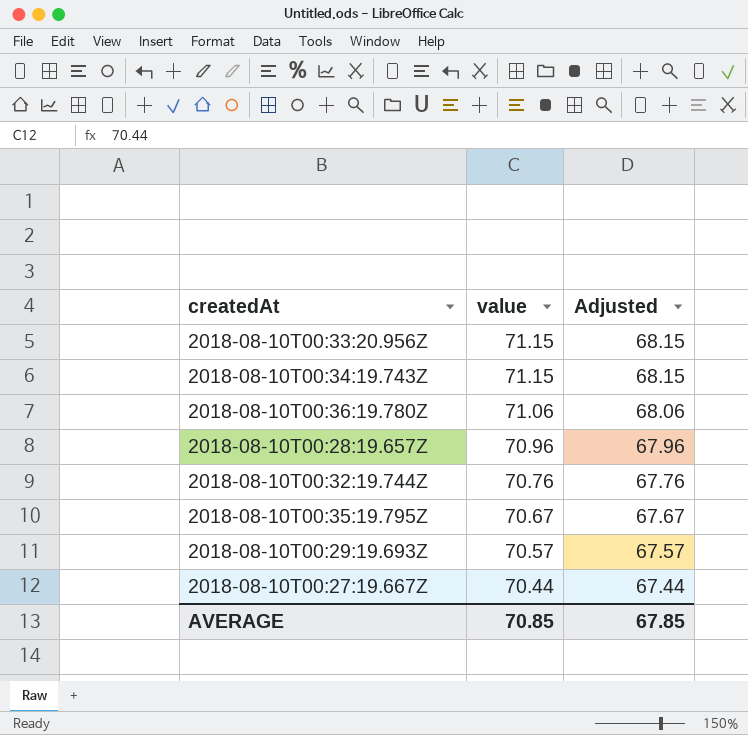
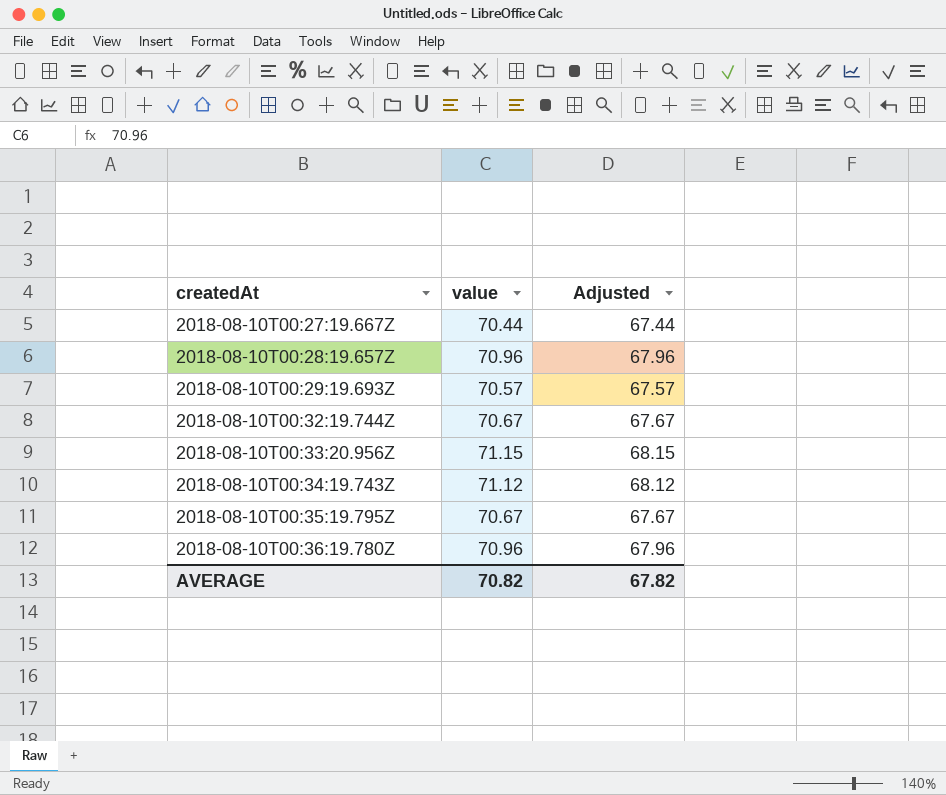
row order: value descending -> createdAt ascending
2018-08-10T00:32:19.744Z | value: 70.76 -> 70.67
2018-08-10T00:32:19.744Z | Adjusted: 67.76 -> 67.67
2018-08-10T00:34:19.743Z | value: 71.15 -> 71.12
2018-08-10T00:34:19.743Z | Adjusted: 68.15 -> 68.12
2018-08-10T00:36:19.780Z | value: 71.06 -> 70.96
2018-08-10T00:36:19.780Z | Adjusted: 68.06 -> 67.96
AVERAGE | value: 70.85 -> 70.82
AVERAGE | Adjusted: 67.85 -> 67.82

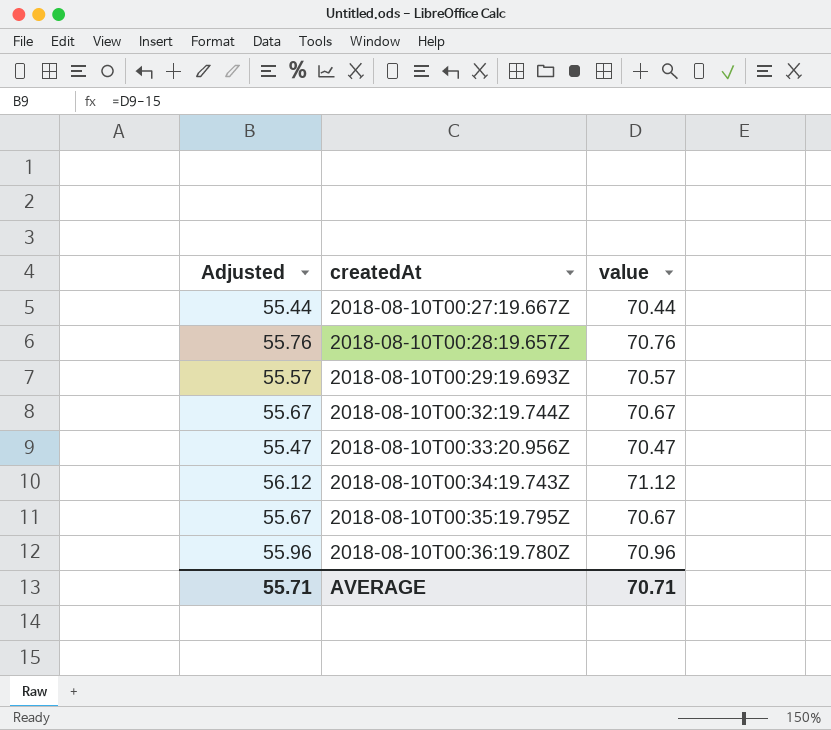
column Adjusted | formula: [value] - 3 -> [value] - 15
column Adjusted | position: 3 -> 1
2018-08-10T00:28:19.657Z | value: 70.96 -> 70.76
2018-08-10T00:33:20.956Z | value: 71.15 -> 70.47
AVERAGE | Adjusted: 67.82 -> 55.71
AVERAGE | value: 70.82 -> 70.71

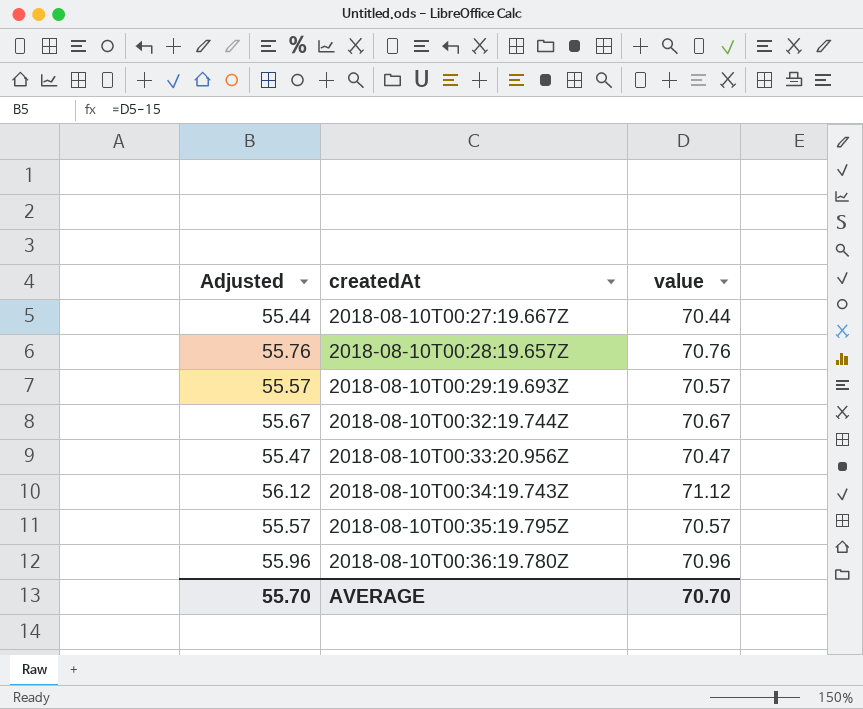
2018-08-10T00:35:19.795Z | Adjusted: 55.67 -> 55.57
2018-08-10T00:35:19.795Z | value: 70.67 -> 70.57
AVERAGE | Adjusted: 55.71 -> 55.70
AVERAGE | value: 70.71 -> 70.70

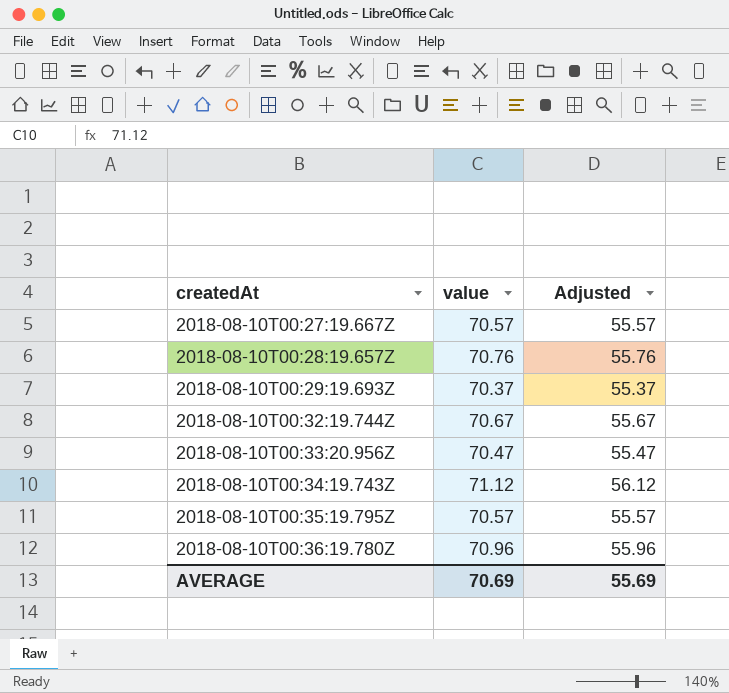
column Adjusted | position: 1 -> 3
2018-08-10T00:27:19.667Z | value: 70.44 -> 70.57
2018-08-10T00:27:19.667Z | Adjusted: 55.44 -> 55.57
2018-08-10T00:29:19.693Z | value: 70.57 -> 70.37
2018-08-10T00:29:19.693Z | Adjusted: 55.57 -> 55.37
AVERAGE | value: 70.70 -> 70.69
AVERAGE | Adjusted: 55.70 -> 55.69

